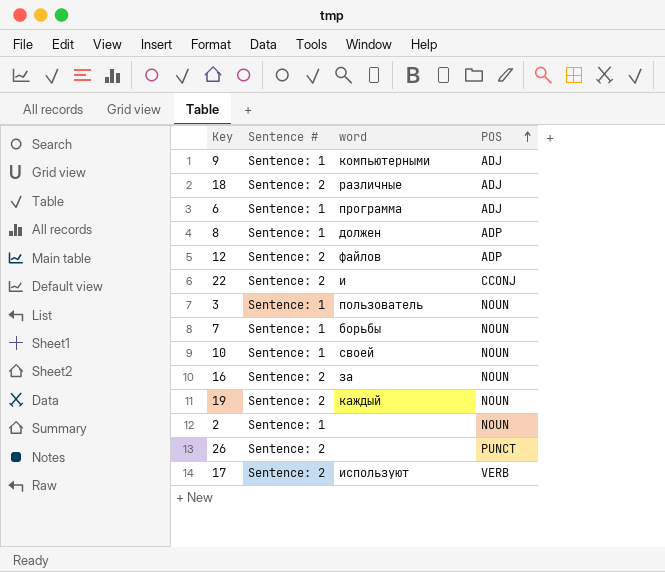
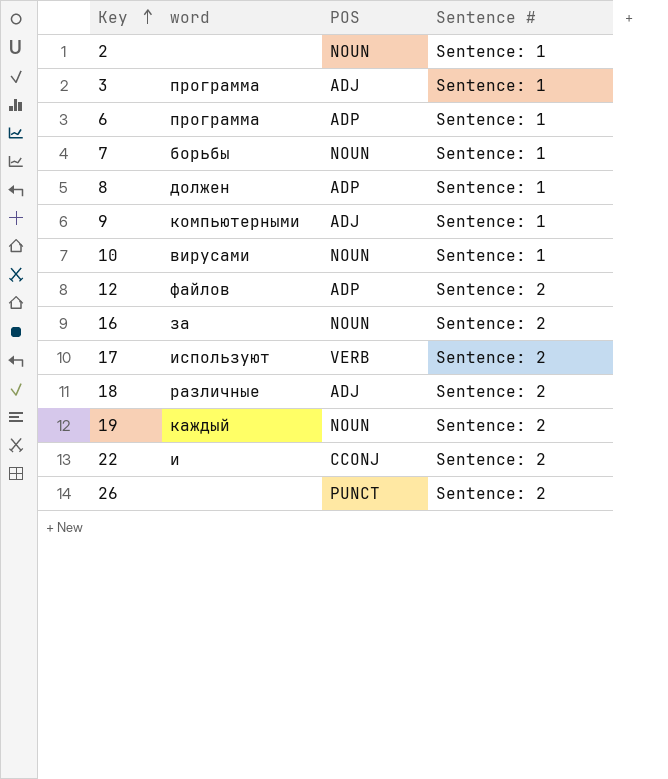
row order: POS ascending -> Key ascending
column Sentence # | position: 2 -> 4
3 | word: пользователь -> программа
3 | POS: NOUN -> ADJ
6 | POS: ADJ -> ADP
10 | word: своей -> вирусами

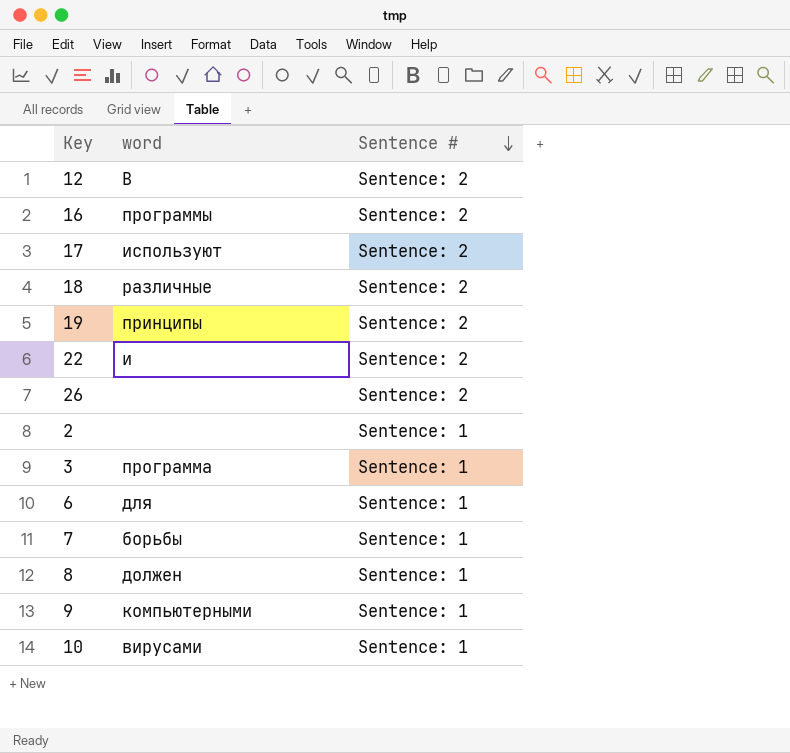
row order: Key ascending -> Sentence # descending
column POS | position: 3 -> none
12 | word: файлов -> В
16 | word: за -> программы
19 | word: каждый -> принципы
6 | word: программа -> для

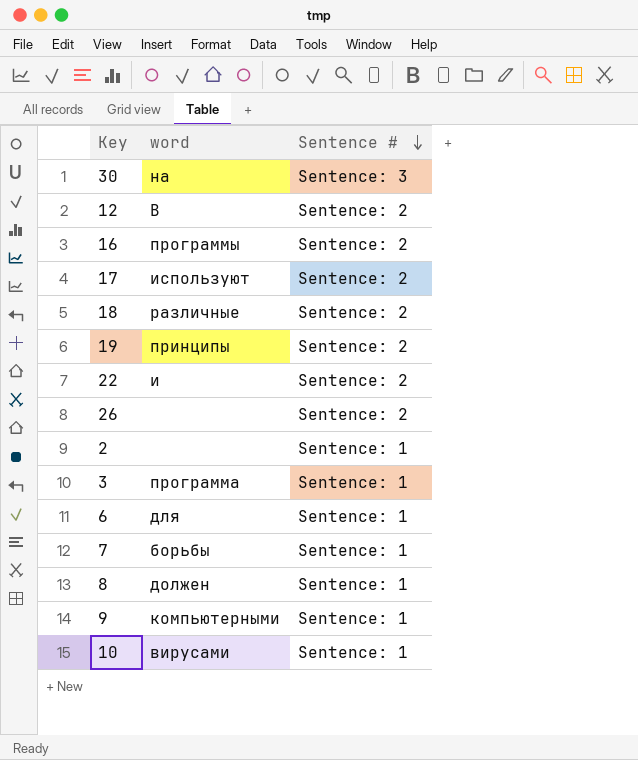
row 30: none -> на | Sentence: 3

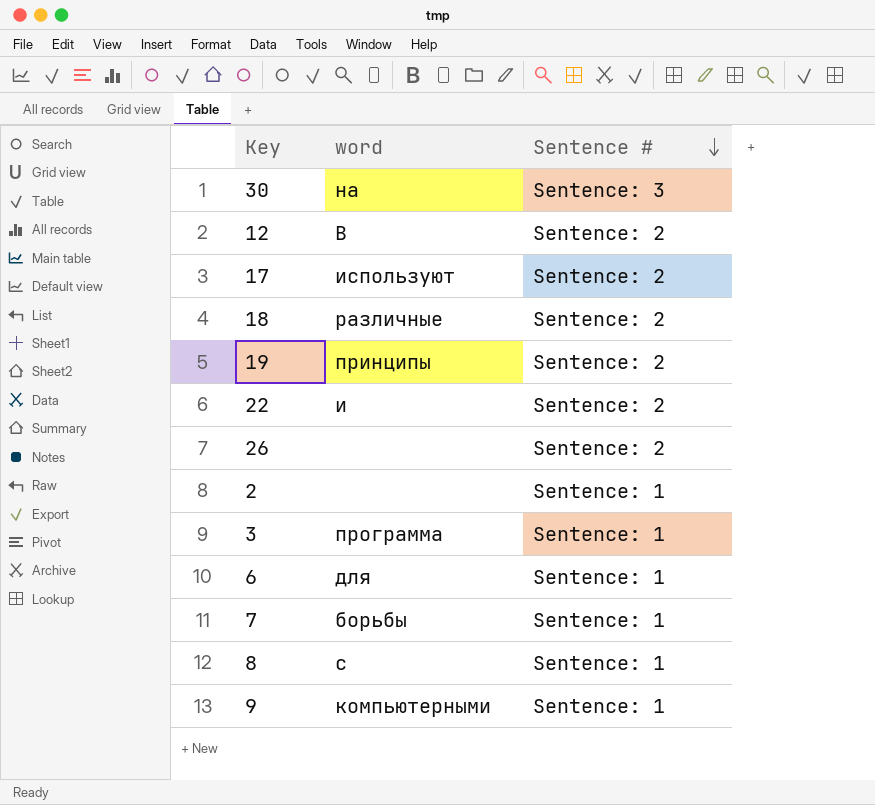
row 16: программы | Sentence: 2 -> none
row 10: вирусами | Sentence: 1 -> none
8 | word: должен -> с

